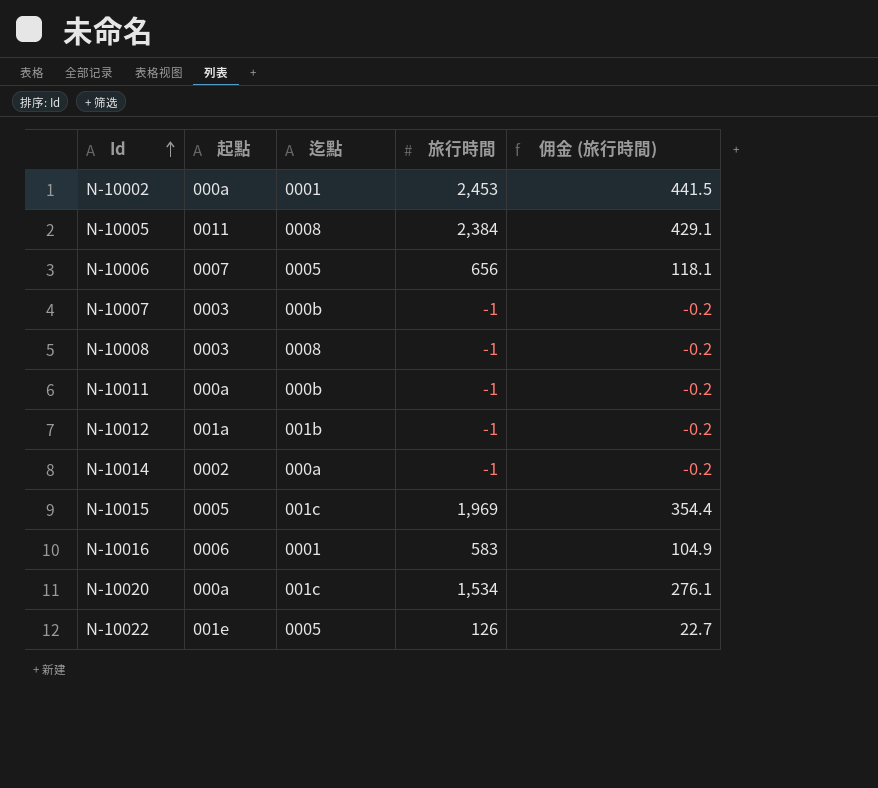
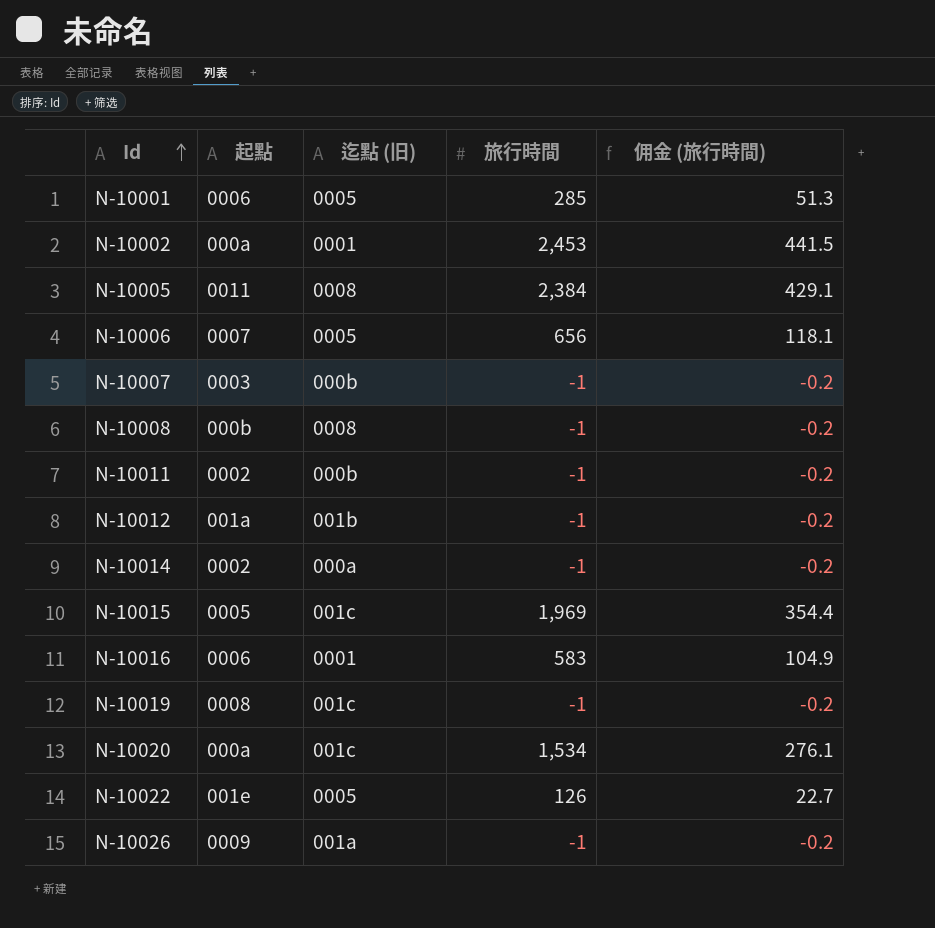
column name: 迄點 -> 迄點 (旧)
row N-10001: none -> 0006 | 0005 | 285 | 51.3
N-10008 | 起點: 0003 -> 000b
N-10011 | 起點: 000a -> 0002
row N-10019: none -> 0008 | 001c | -1 | -0.2
row N-10026: none -> 0009 | 001a | -1 | -0.2

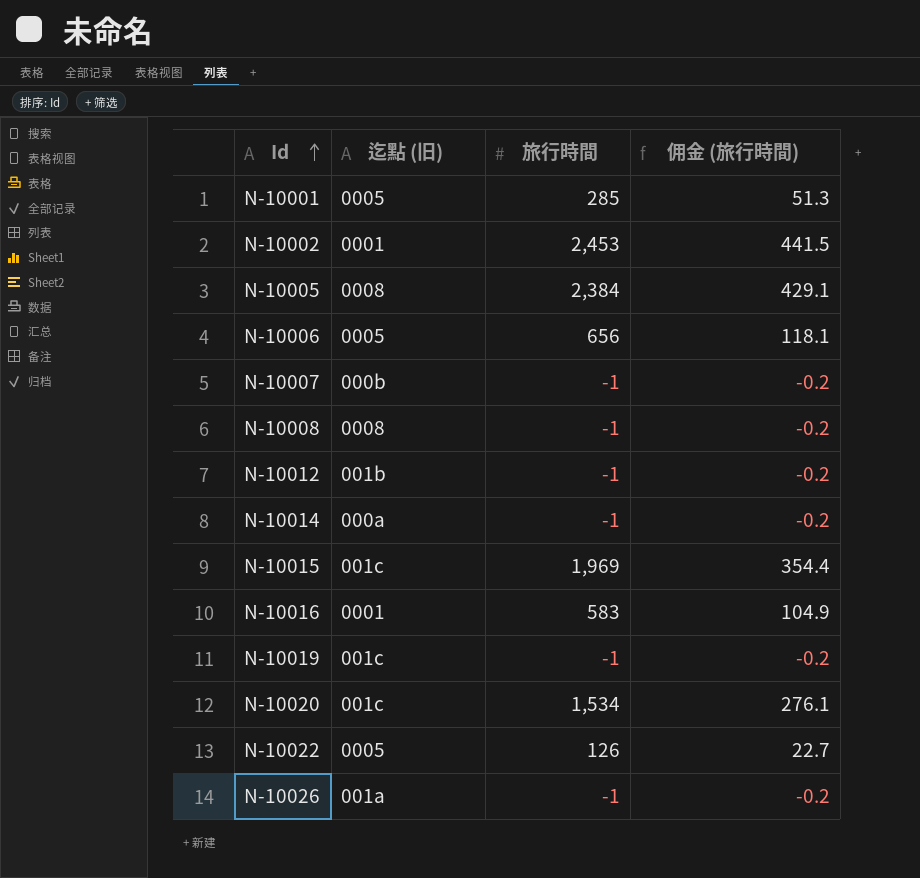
column 起點 | position: 2 -> none
row N-10011: 0002 | 000b | -1 | -0.2 -> none

